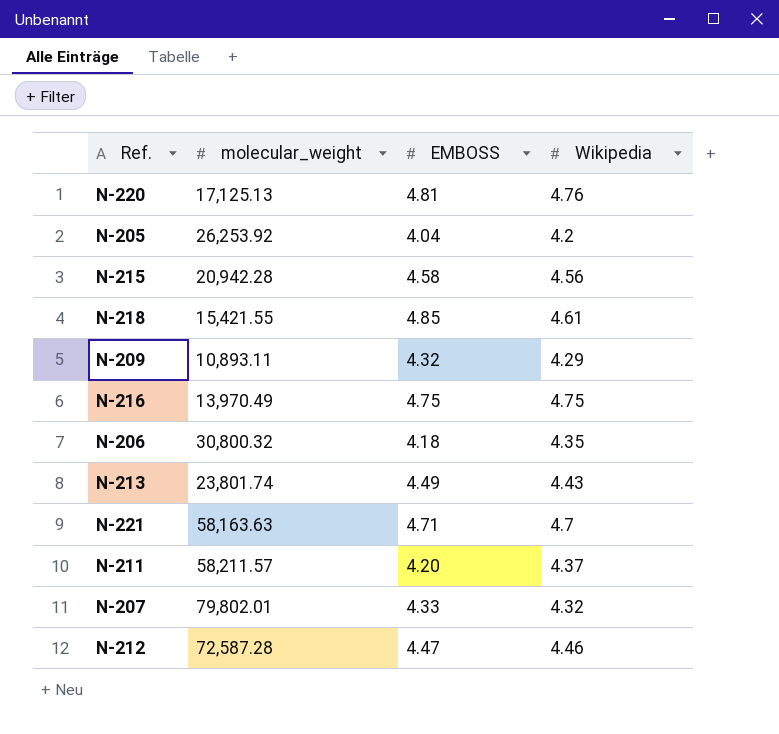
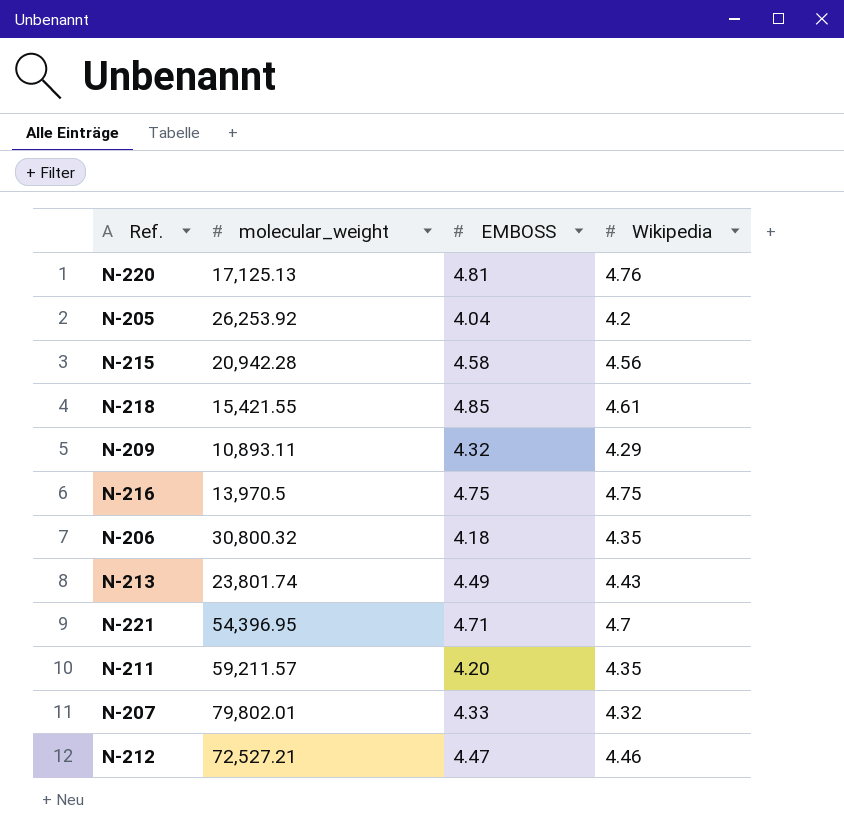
N-216 | molecular_weight: 13,970.49 -> 13,970.5
N-221 | molecular_weight: 58,163.63 -> 54,396.95
N-211 | molecular_weight: 58,211.57 -> 59,211.57
N-211 | Wikipedia: 4.37 -> 4.35
N-212 | molecular_weight: 72,587.28 -> 72,527.21

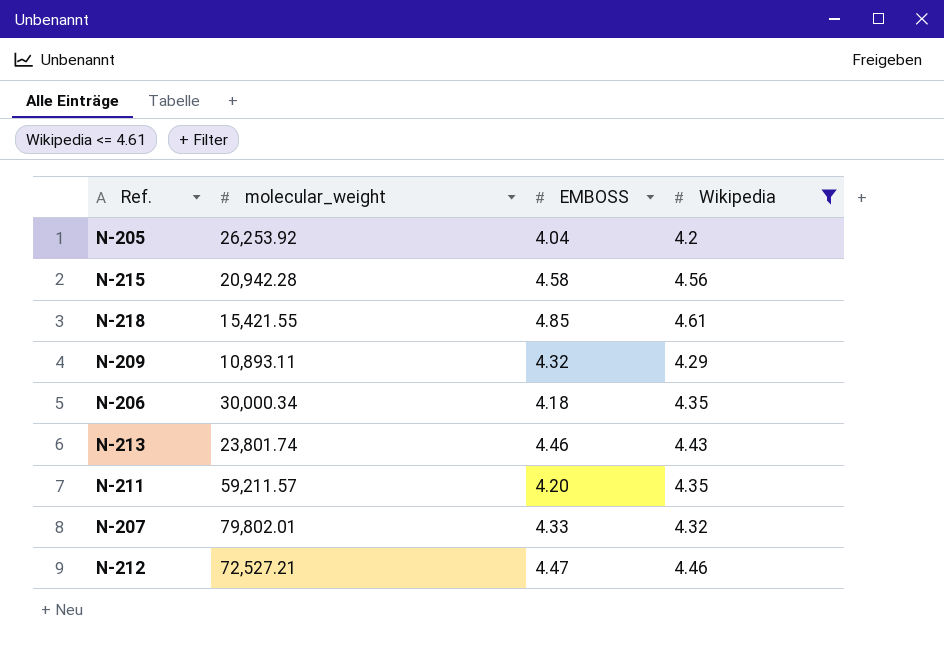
filter: none -> Wikipedia <= 4.61
N-206 | molecular_weight: 30,800.32 -> 30,000.34
N-213 | EMBOSS: 4.49 -> 4.46

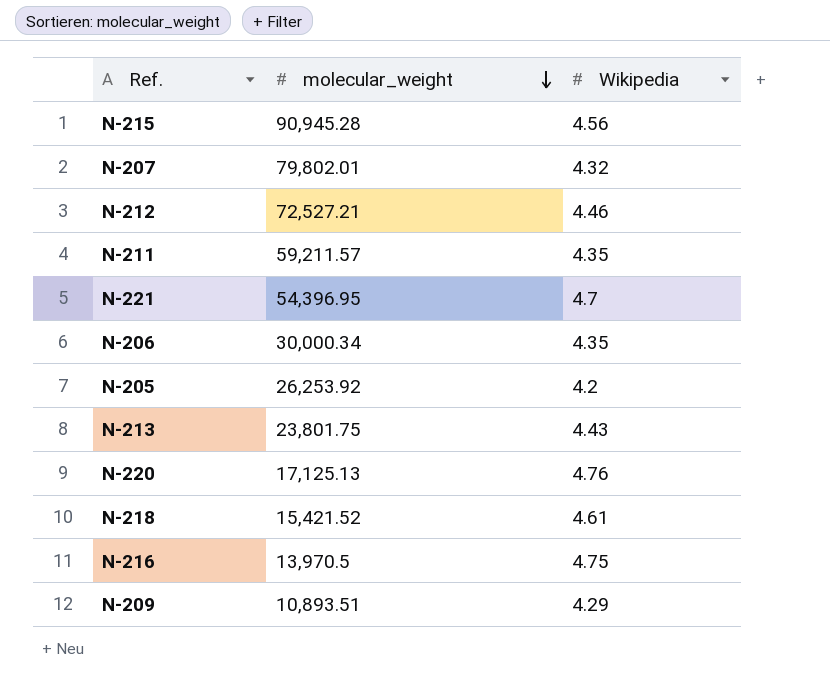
filter: Wikipedia <= 4.61 -> none
row order: none -> molecular_weight descending
column EMBOSS | position: 3 -> none
N-215 | molecular_weight: 20,942.28 -> 90,945.28
N-213 | molecular_weight: 23,801.74 -> 23,801.75
N-218 | molecular_weight: 15,421.55 -> 15,421.52
N-209 | molecular_weight: 10,893.11 -> 10,893.51

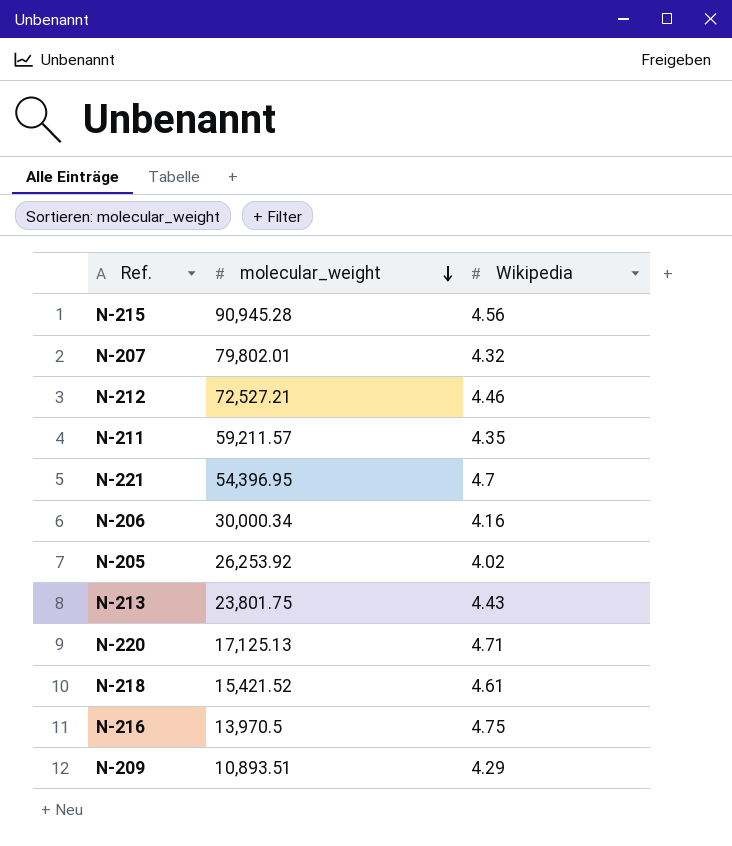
N-206 | Wikipedia: 4.35 -> 4.16
N-205 | Wikipedia: 4.2 -> 4.02
N-220 | Wikipedia: 4.76 -> 4.71

